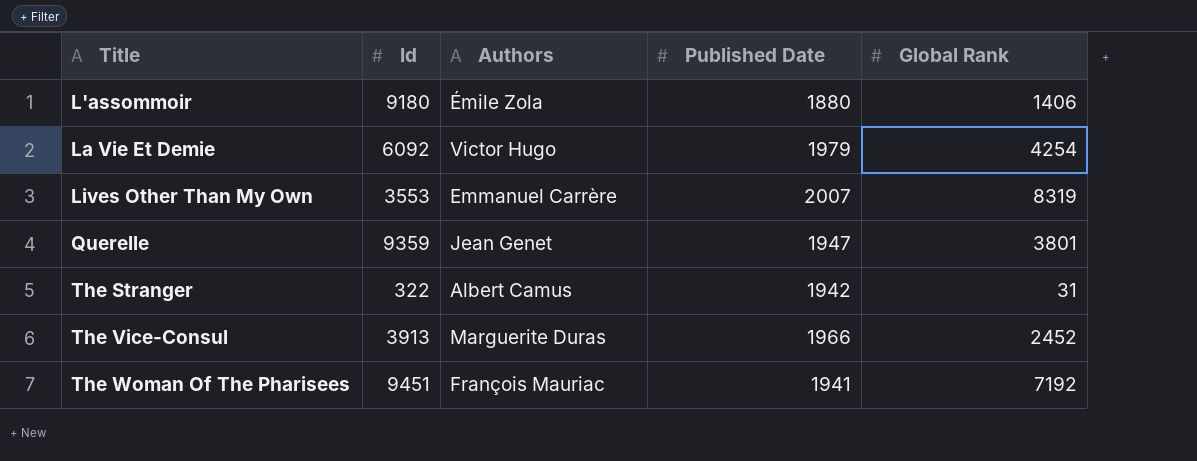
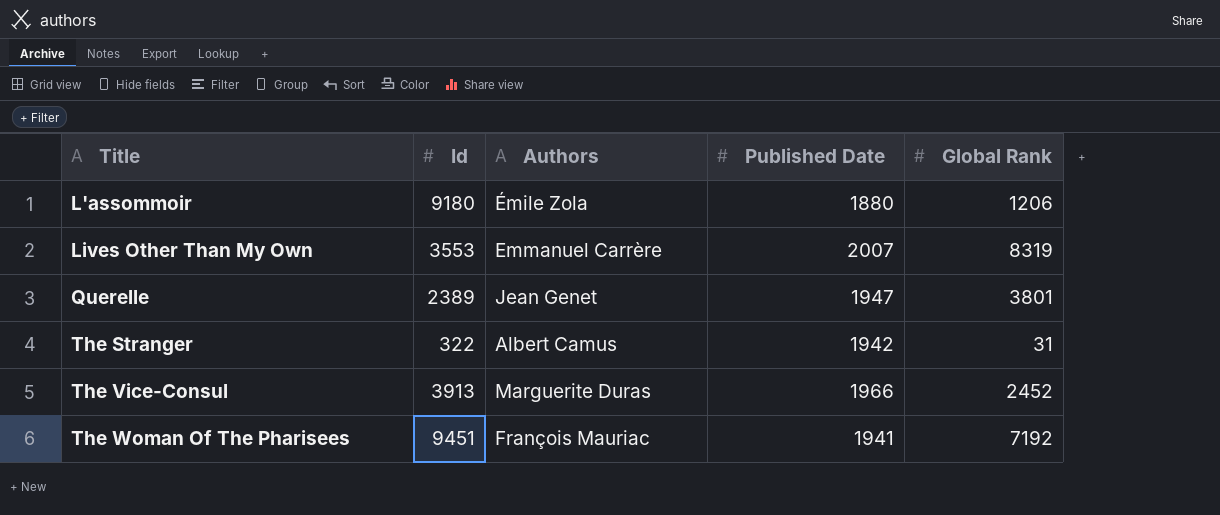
row La Vie Et Demie: 6092 | Victor Hugo | 1979 | 4254 -> none
L'assommoir | Global Rank: 1406 -> 1206
Querelle | Id: 9359 -> 2389

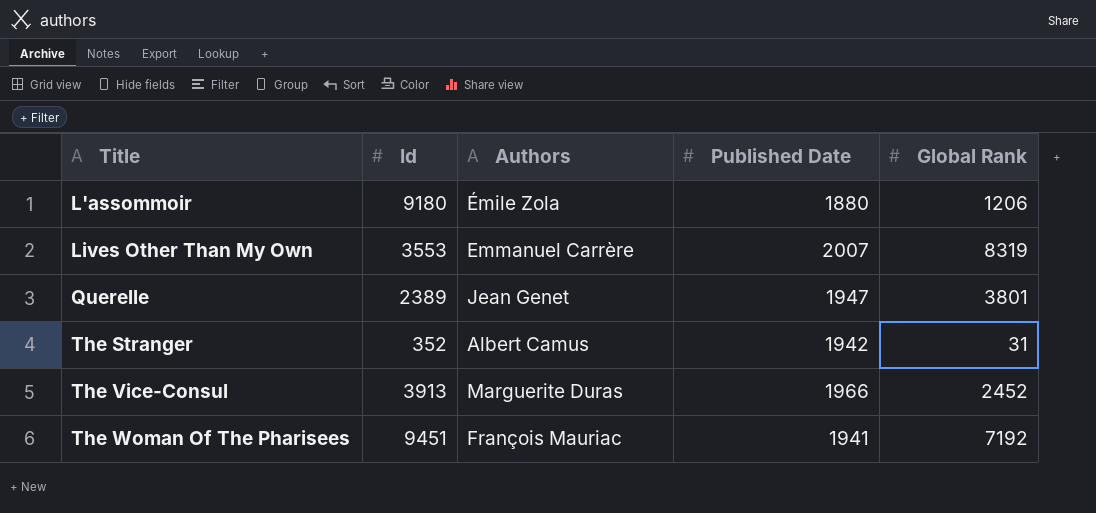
The Stranger | Id: 322 -> 352

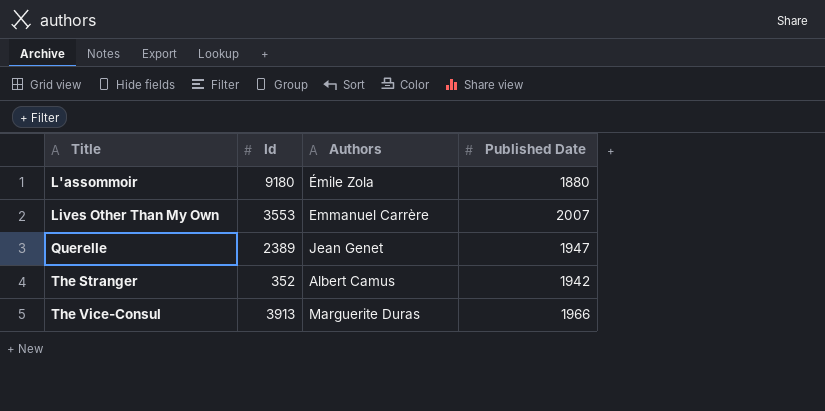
column Global Rank | position: 5 -> none
row The Woman Of The Pharisees: 9451 | François Mauriac | 1941 | 7192 -> none

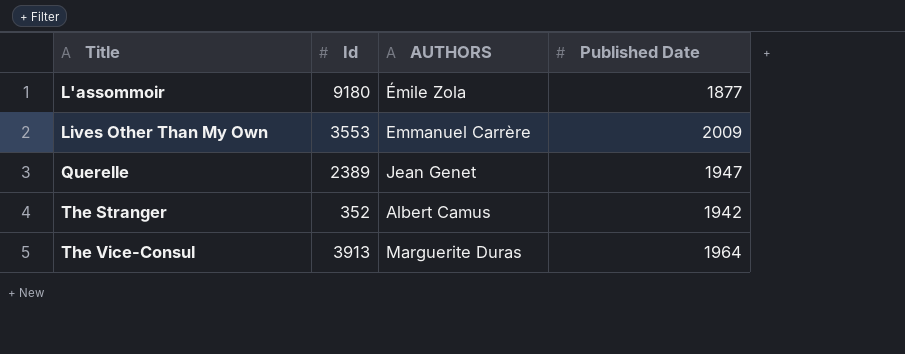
column name: Authors -> AUTHORS
L'assommoir | Published Date: 1880 -> 1877
Lives Other Than My Own | Published Date: 2007 -> 2009
The Vice-Consul | Published Date: 1966 -> 1964

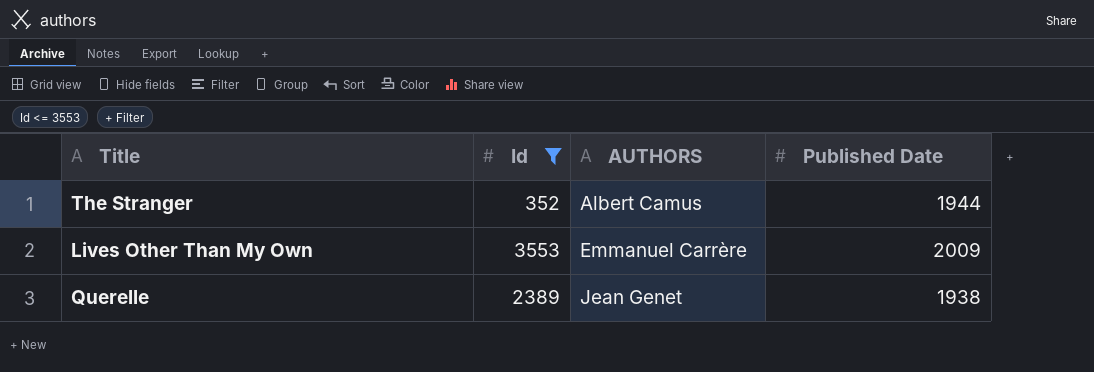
filter: none -> Id <= 3553
row order: Title ascending -> AUTHORS ascending
The Stranger | Published Date: 1942 -> 1944
Querelle | Published Date: 1947 -> 1938

